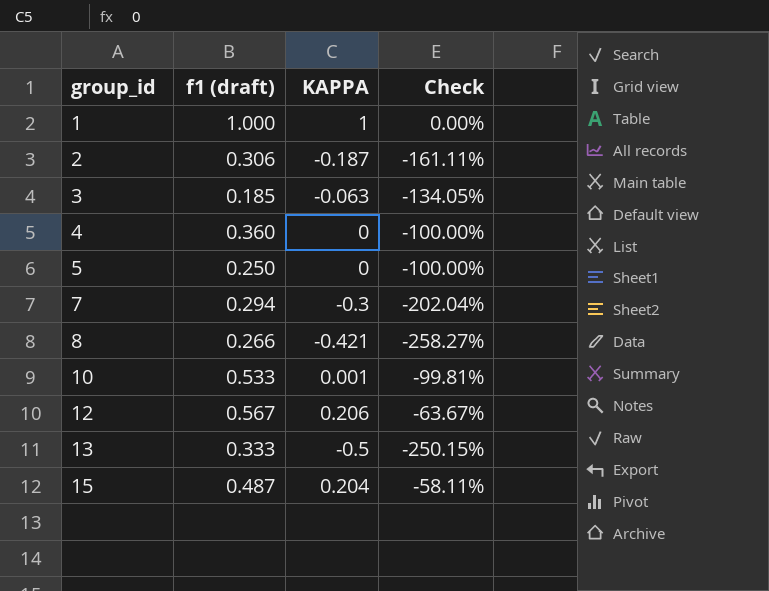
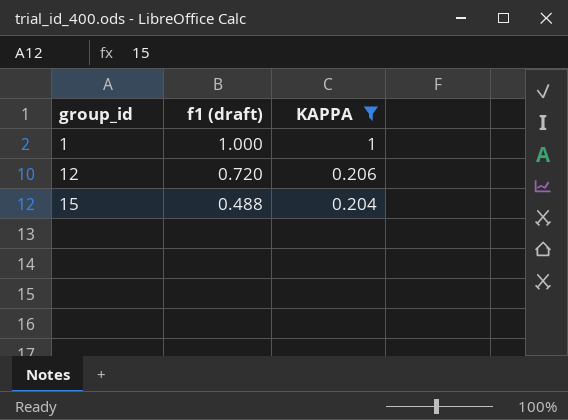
filter: none -> KAPPA >= 0.204
column Check | formula: ([KAPPA] - [f1 (draft)]) / [f1 (draft)] -> none
12 | f1 (draft): 0.567 -> 0.720
15 | f1 (draft): 0.487 -> 0.488

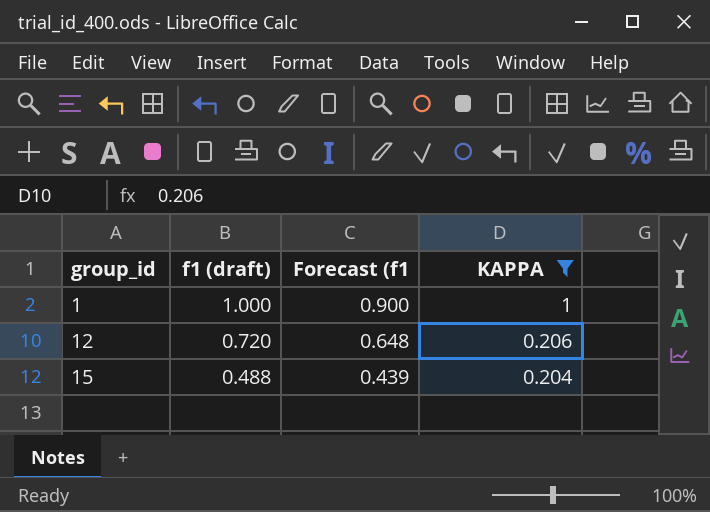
column Forecast (f1 | formula: none -> [f1 (draft)] * 0.9

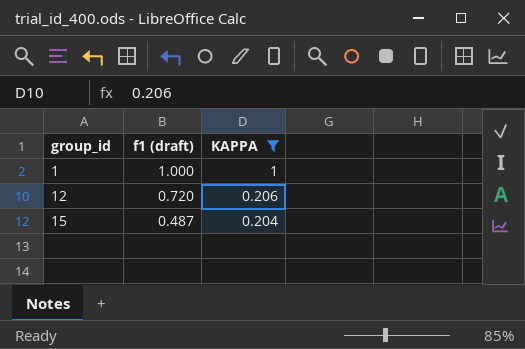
column Forecast (f1 | formula: [f1 (draft)] * 0.9 -> none
15 | f1 (draft): 0.488 -> 0.487

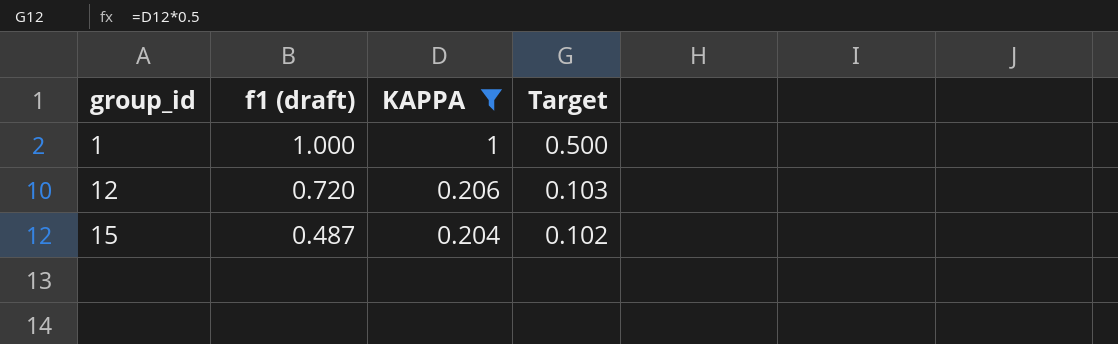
column Target | formula: none -> [KAPPA] * 0.5

